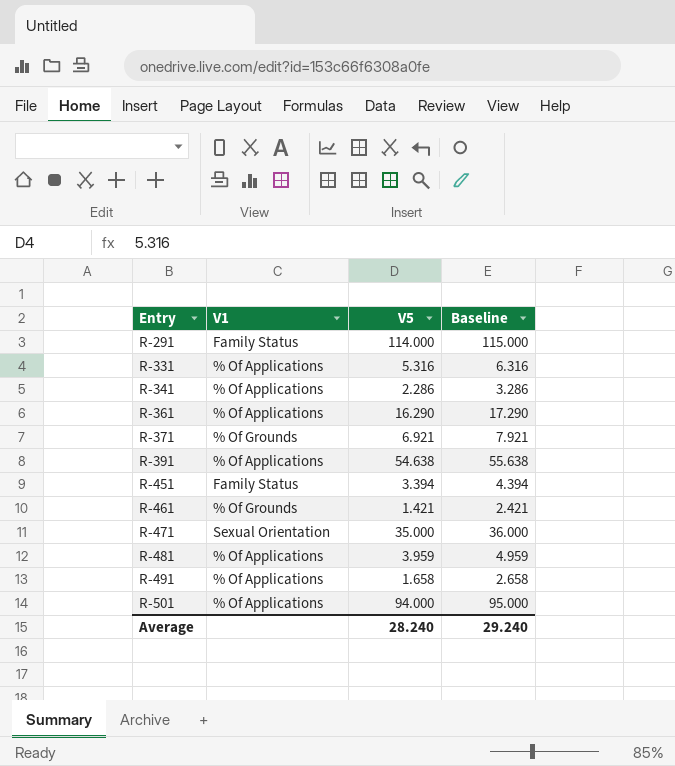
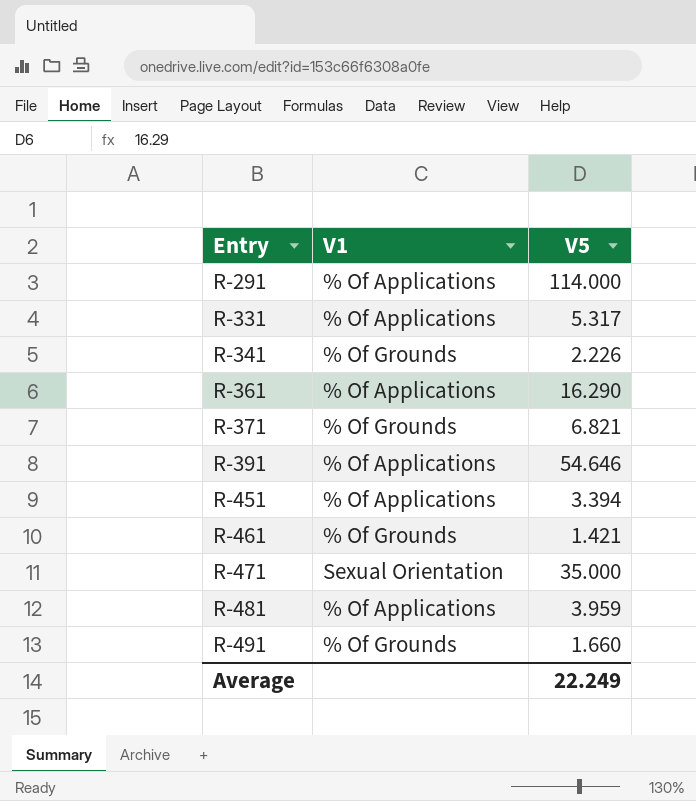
column Baseline | formula: [V5] + 1 -> none
row R-501: % Of Applications | 94.000 | 95.000 -> none
R-291 | V1: Family Status -> % Of Applications
R-331 | V5: 5.316 -> 5.317
R-341 | V1: % Of Applications -> % Of Grounds
R-341 | V5: 2.286 -> 2.226
R-371 | V5: 6.921 -> 6.821
R-391 | V5: 54.638 -> 54.646
R-451 | V1: Family Status -> % Of Applications
R-491 | V1: % Of Applications -> % Of Grounds
R-491 | V5: 1.658 -> 1.660
Average | V5: 28.240 -> 22.249

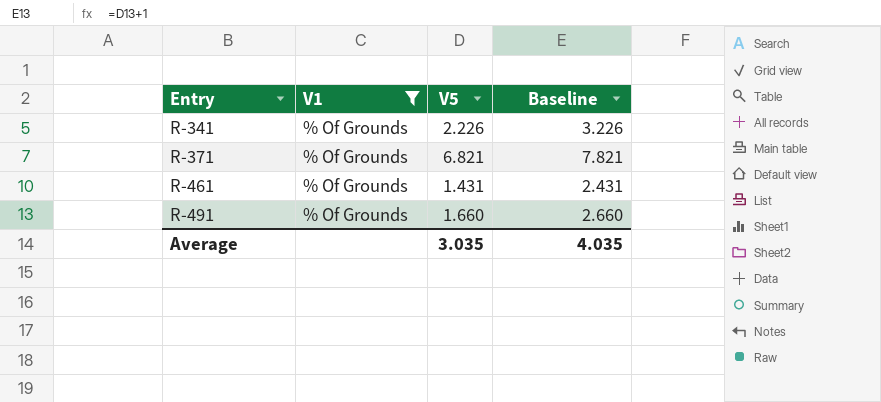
filter: none -> V1 = % Of Grounds
column Baseline | formula: none -> [V5] + 1
R-461 | V5: 1.421 -> 1.431
Average | V5: 22.249 -> 3.035

